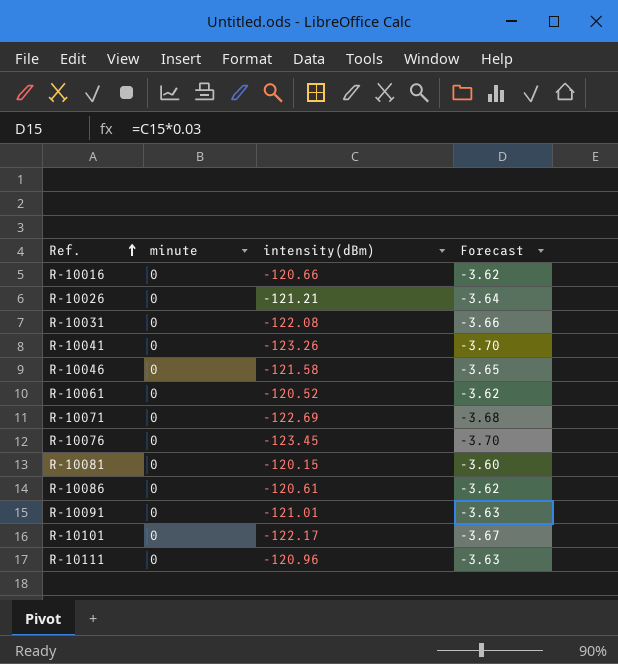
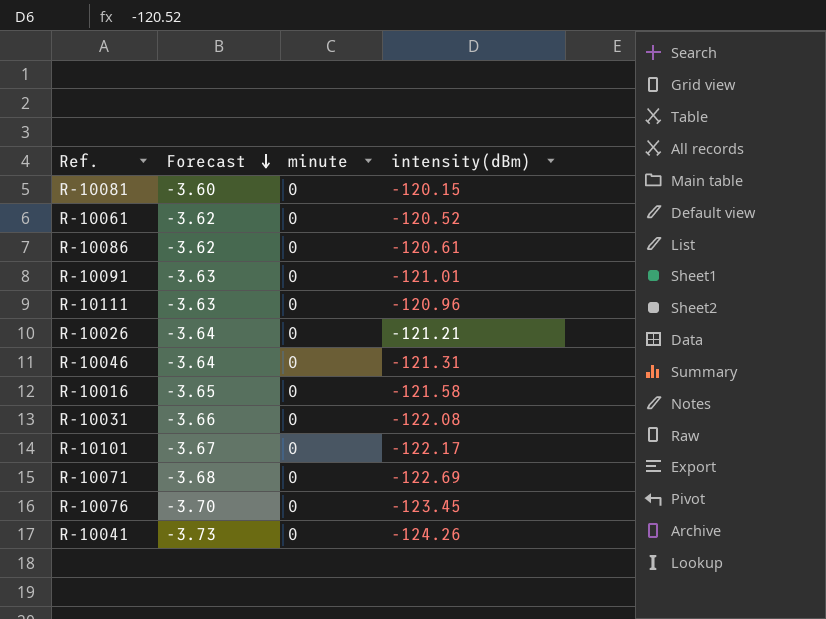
row order: Ref. ascending -> Forecast descending
column Forecast | position: 4 -> 2
R-10046 | Forecast: -3.65 -> -3.64
R-10046 | intensity(dBm): -121.58 -> -121.31
R-10016 | Forecast: -3.62 -> -3.65
R-10016 | intensity(dBm): -120.66 -> -121.58
R-10041 | Forecast: -3.70 -> -3.73
R-10041 | intensity(dBm): -123.26 -> -124.26

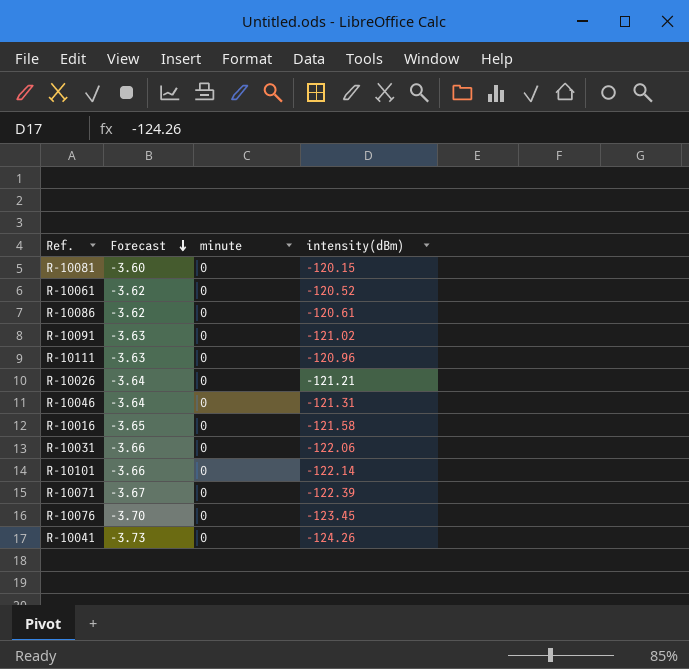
R-10091 | intensity(dBm): -121.01 -> -121.02
R-10031 | intensity(dBm): -122.08 -> -122.06
R-10101 | Forecast: -3.67 -> -3.66
R-10101 | intensity(dBm): -122.17 -> -122.14
R-10071 | Forecast: -3.68 -> -3.67
R-10071 | intensity(dBm): -122.69 -> -122.39

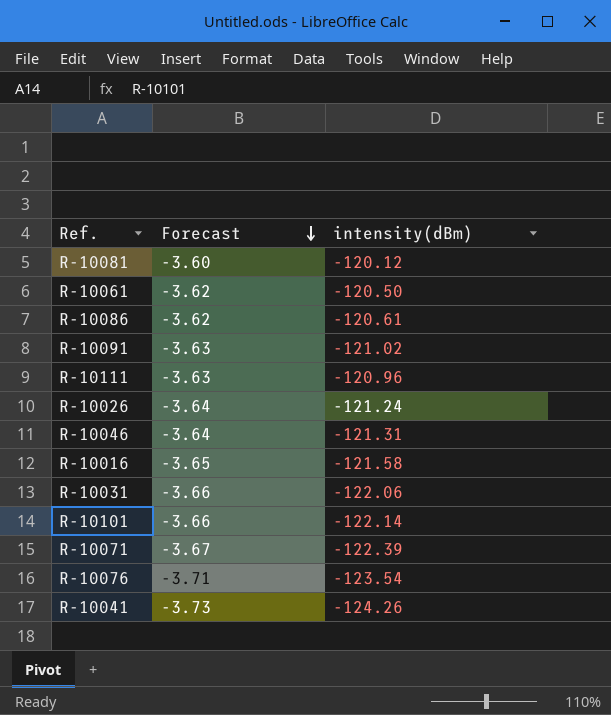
column minute | position: 3 -> none
R-10081 | intensity(dBm): -120.15 -> -120.12
R-10061 | intensity(dBm): -120.52 -> -120.50
R-10026 | intensity(dBm): -121.21 -> -121.24
R-10076 | Forecast: -3.70 -> -3.71
R-10076 | intensity(dBm): -123.45 -> -123.54

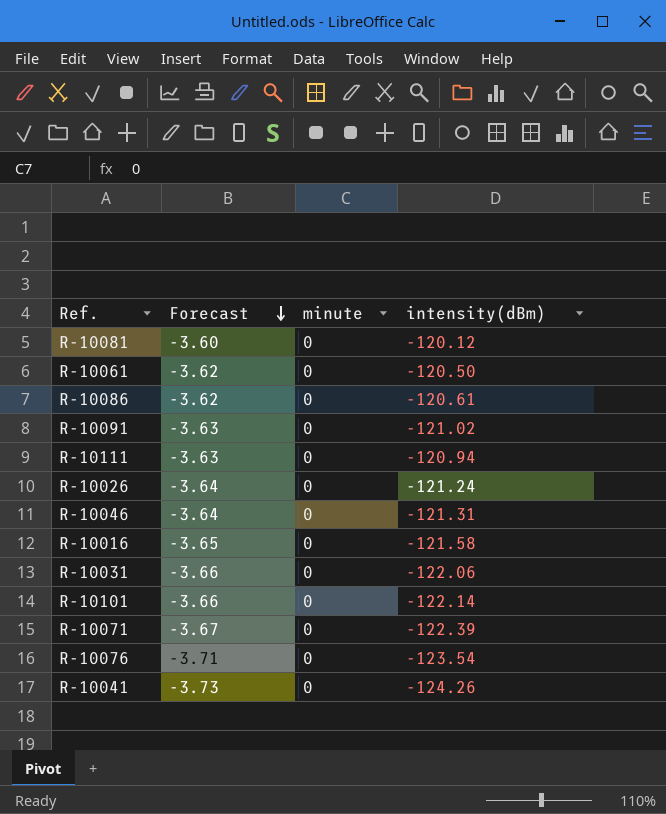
column minute | position: none -> 3
R-10111 | intensity(dBm): -120.96 -> -120.94

